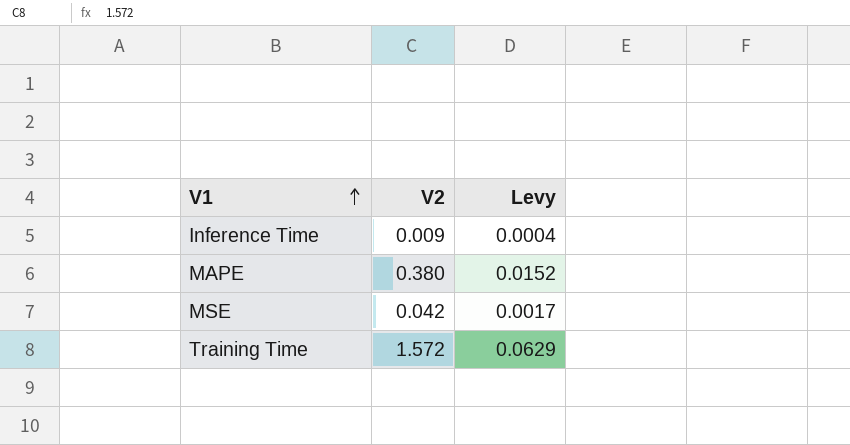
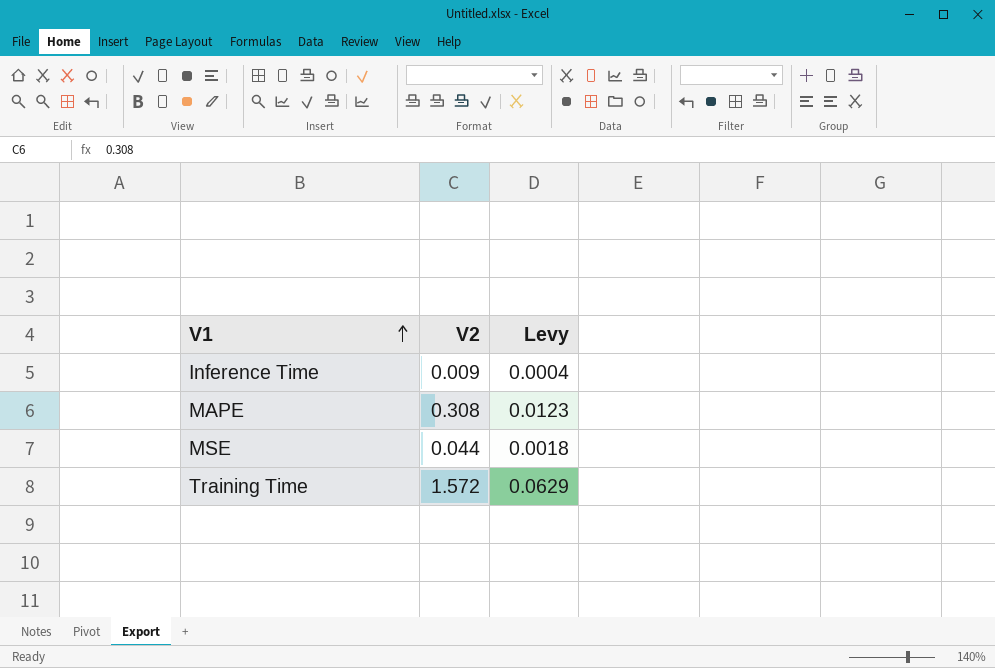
MAPE | V2: 0.380 -> 0.308
MAPE | Levy: 0.0152 -> 0.0123
MSE | V2: 0.042 -> 0.044
MSE | Levy: 0.0017 -> 0.0018

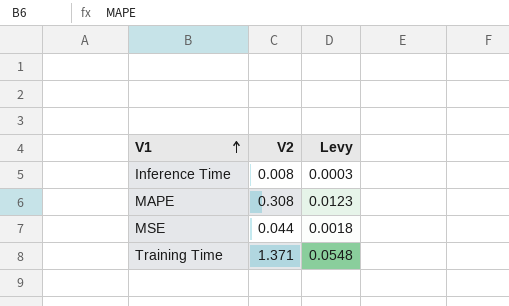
Inference Time | V2: 0.009 -> 0.008
Inference Time | Levy: 0.0004 -> 0.0003
Training Time | V2: 1.572 -> 1.371
Training Time | Levy: 0.0629 -> 0.0548

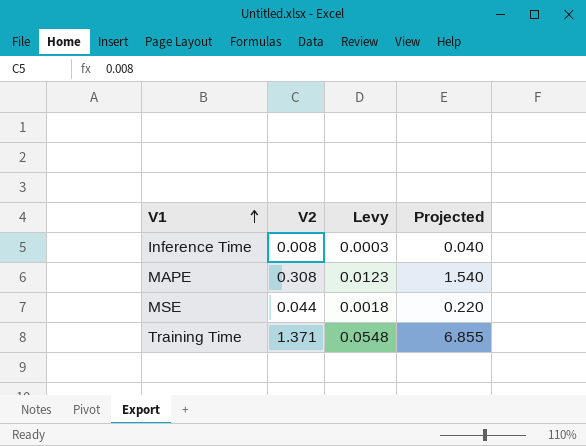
column Projected | formula: none -> [V2] * 5

